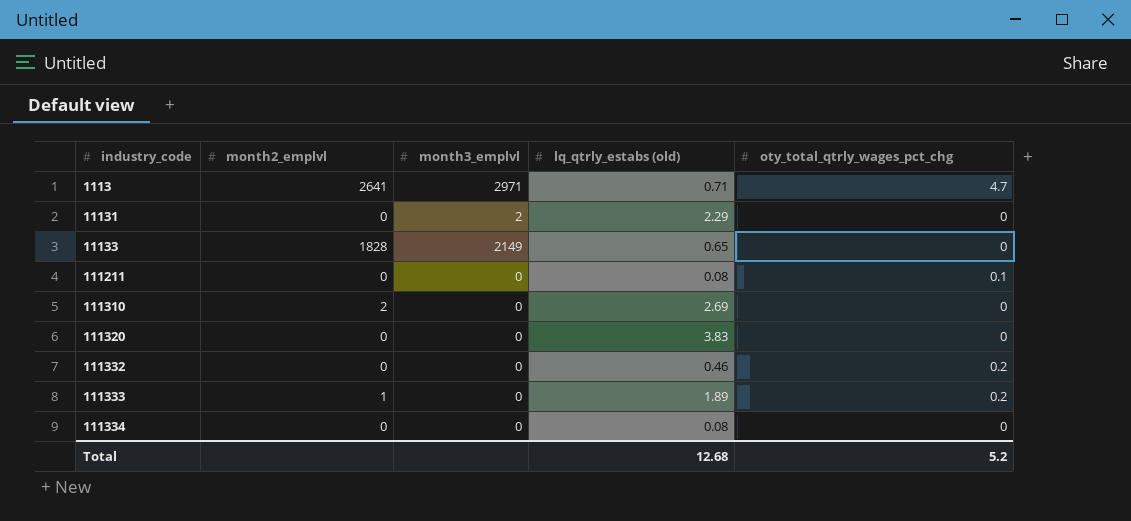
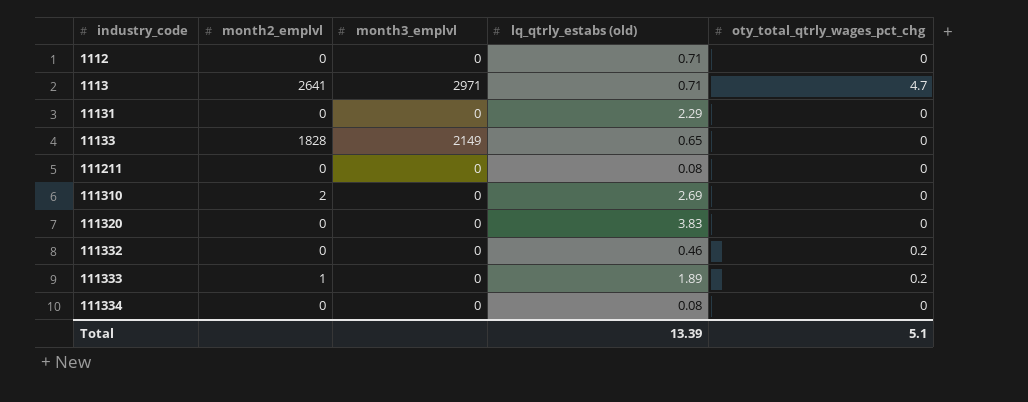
row 1112: none -> 0 | 0 | 0.71 | 0
11131 | month3_emplvl: 2 -> 0
111211 | oty_total_qtrly_wages_pct_chg: 0.1 -> 0
Total | lq_qtrly_estabs (old): 12.68 -> 13.39
Total | oty_total_qtrly_wages_pct_chg: 5.2 -> 5.1

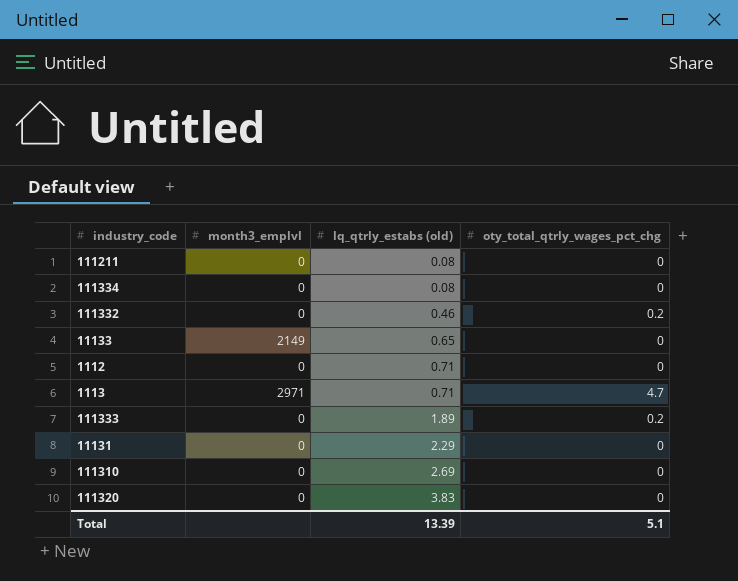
row order: industry_code ascending -> lq_qtrly_estabs (old) ascending
column month2_emplvl | position: 2 -> none

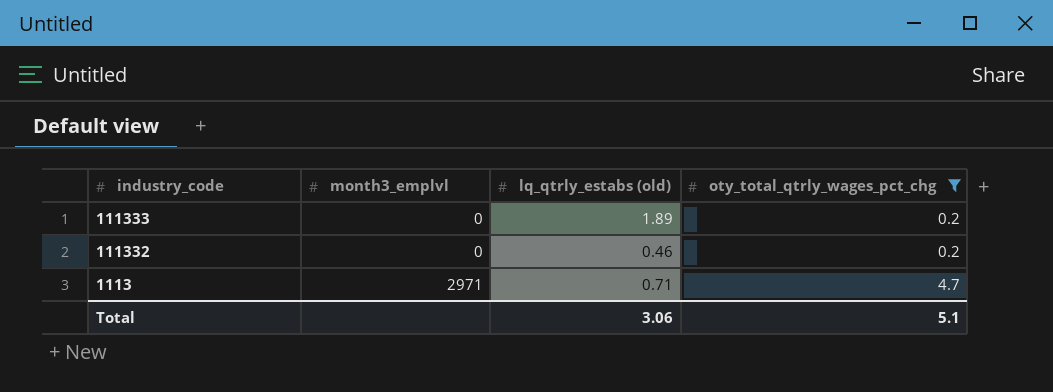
filter: none -> oty_total_qtrly_wages_pct_chg != 0
row order: lq_qtrly_estabs (old) ascending -> industry_code descending
Total | lq_qtrly_estabs (old): 13.39 -> 3.06

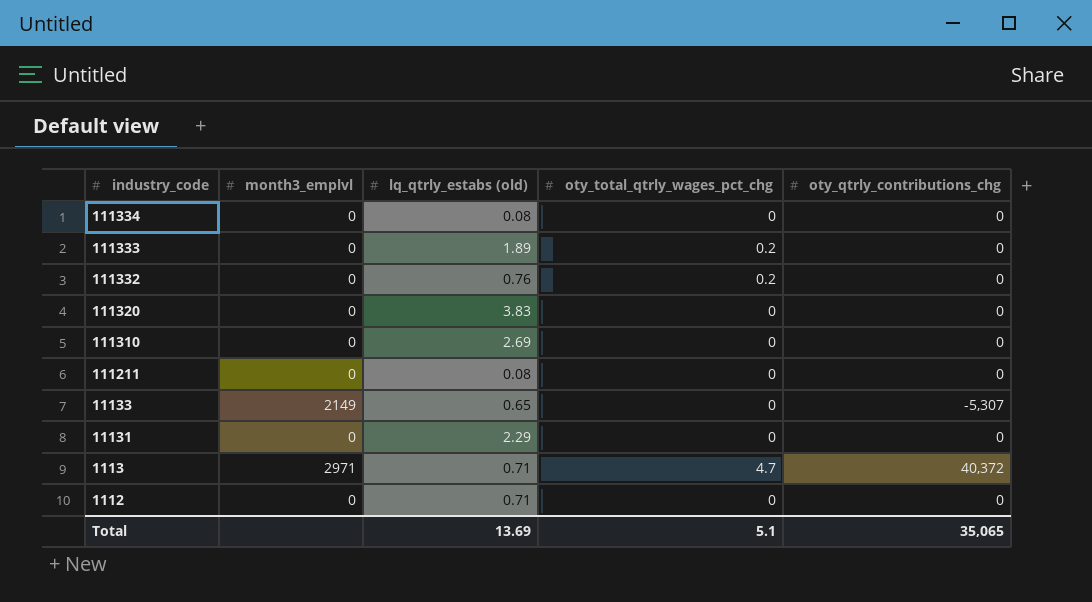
filter: oty_total_qtrly_wages_pct_chg != 0 -> none
column oty_qtrly_contributions_chg | position: none -> 5
111332 | lq_qtrly_estabs (old): 0.46 -> 0.76
Total | lq_qtrly_estabs (old): 3.06 -> 13.69

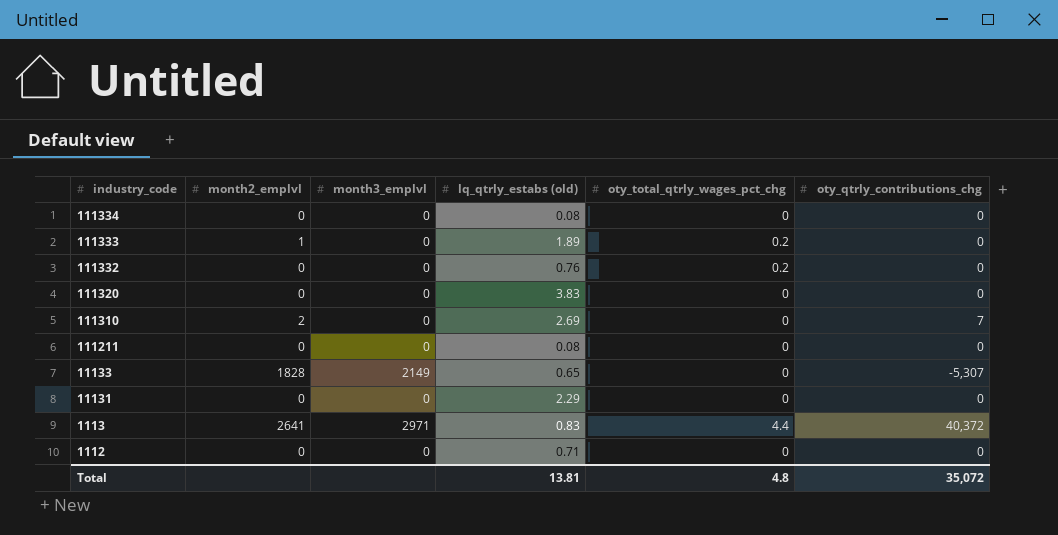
column month2_emplvl | position: none -> 2
111310 | oty_qtrly_contributions_chg: 0 -> 7
1113 | lq_qtrly_estabs (old): 0.71 -> 0.83
1113 | oty_total_qtrly_wages_pct_chg: 4.7 -> 4.4
Total | lq_qtrly_estabs (old): 13.69 -> 13.81
Total | oty_total_qtrly_wages_pct_chg: 5.1 -> 4.8
Total | oty_qtrly_contributions_chg: 35,065 -> 35,072

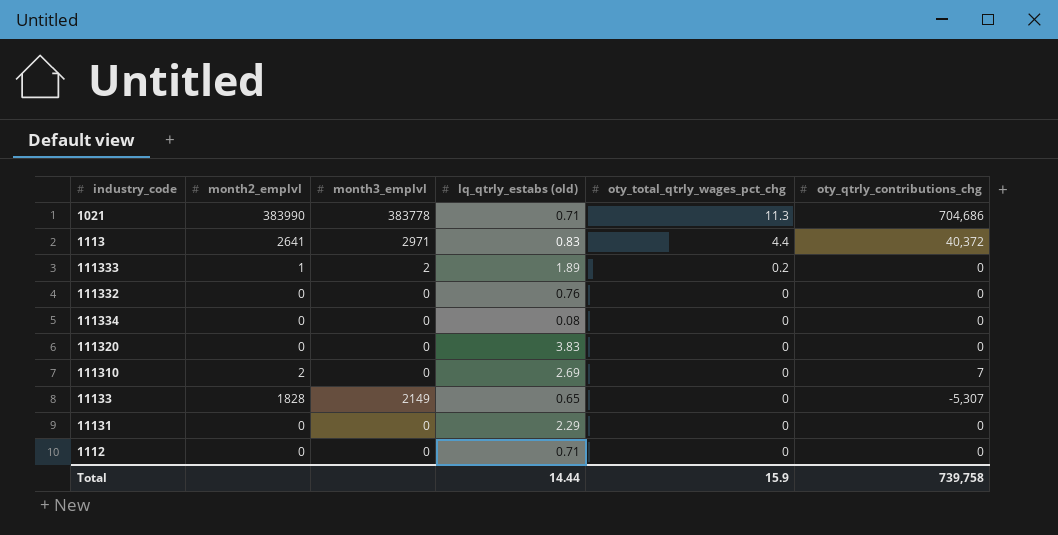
row order: industry_code descending -> oty_total_qtrly_wages_pct_chg descending
row 111211: 0 | 0 | 0.08 | 0 | 0 -> none
row 1021: none -> 383990 | 383778 | 0.71 | 11.3 | 704,686
111333 | month3_emplvl: 0 -> 2
111332 | oty_total_qtrly_wages_pct_chg: 0.2 -> 0
Total | lq_qtrly_estabs (old): 13.81 -> 14.44
Total | oty_total_qtrly_wages_pct_chg: 4.8 -> 15.9
Total | oty_qtrly_contributions_chg: 35,072 -> 739,758

